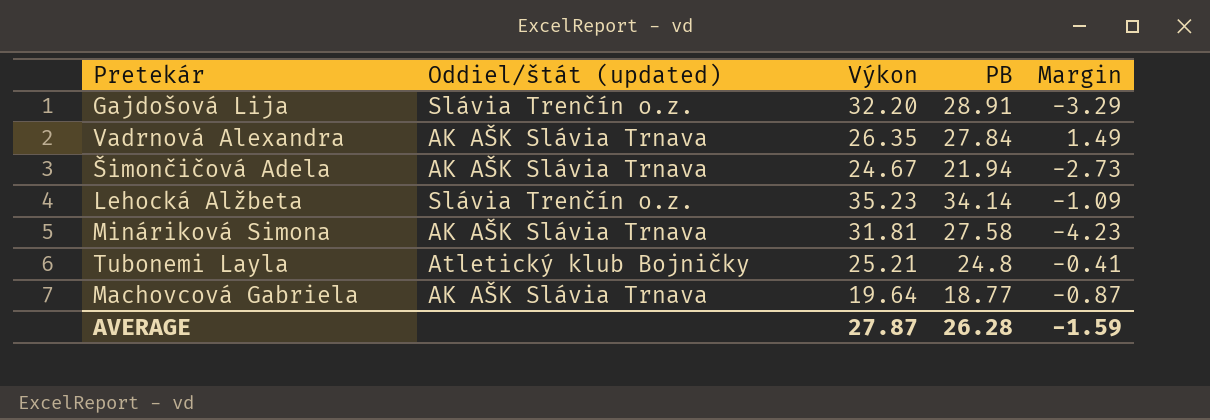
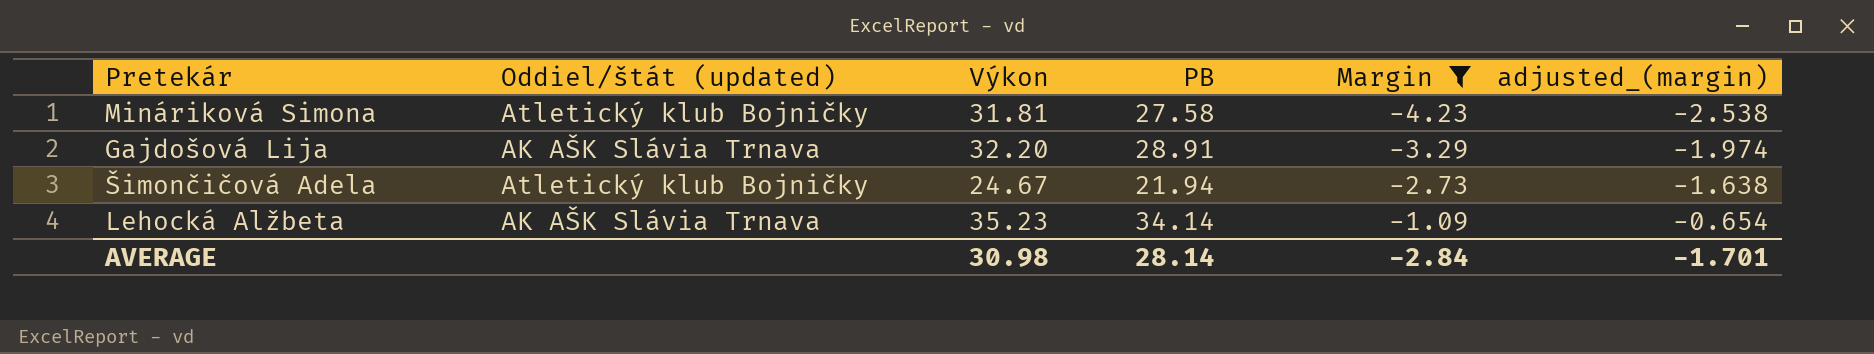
filter: none -> Margin <= -1.09
row order: none -> Margin ascending
column adjusted_(margin) | formula: none -> [Margin] * 0.6
Mináriková Simona | Oddiel/štát (updated): AK AŠK Slávia Trnava -> Atletický klub Bojničky
Gajdošová Lija | Oddiel/štát (updated): Slávia Trenčín o.z. -> AK AŠK Slávia Trnava
Šimončičová Adela | Oddiel/štát (updated): AK AŠK Slávia Trnava -> Atletický klub Bojničky
Lehocká Alžbeta | Oddiel/štát (updated): Slávia Trenčín o.z. -> AK AŠK Slávia Trnava
AVERAGE | Výkon: 27.87 -> 30.98
AVERAGE | PB: 26.28 -> 28.14
AVERAGE | Margin: -1.59 -> -2.84

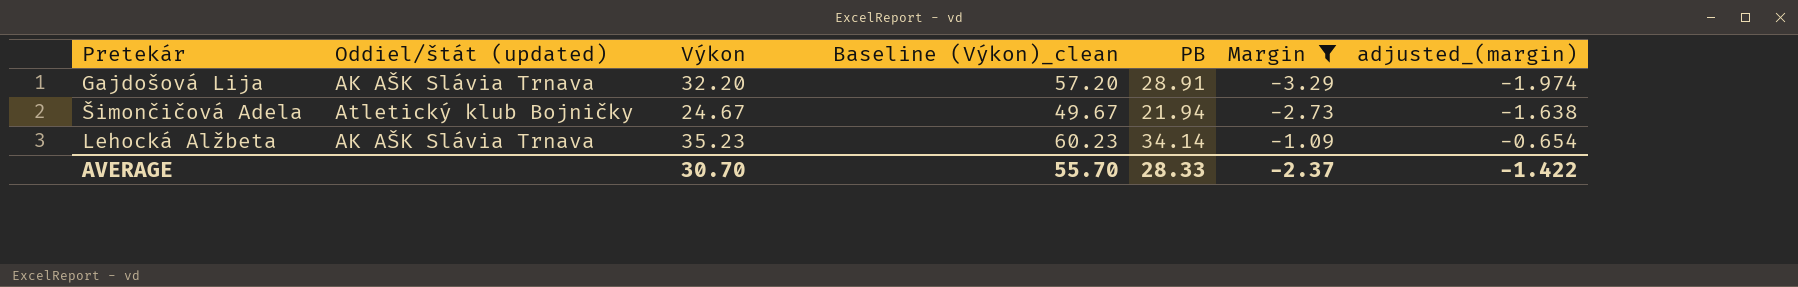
column Baseline (Výkon)_clean | formula: none -> [Výkon] + 25
row Mináriková Simona: Atletický klub Bojničky | 31.81 | 27.58 | -4.23 | -2.538 -> none
AVERAGE | Výkon: 30.98 -> 30.70
AVERAGE | PB: 28.14 -> 28.33
AVERAGE | Margin: -2.84 -> -2.37
AVERAGE | adjusted_(margin): -1.701 -> -1.422

